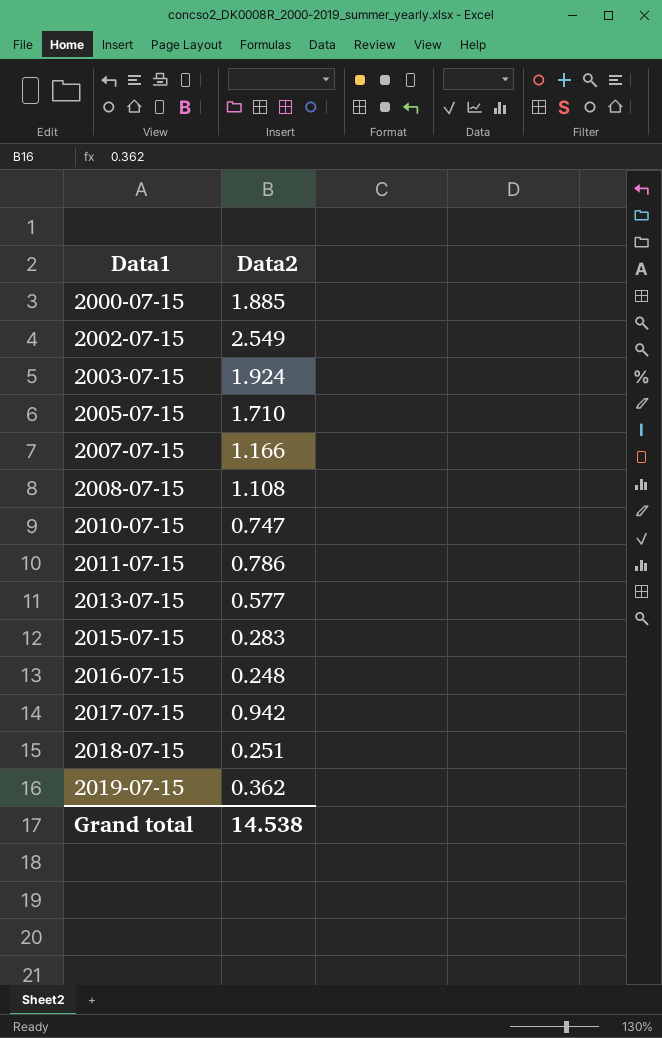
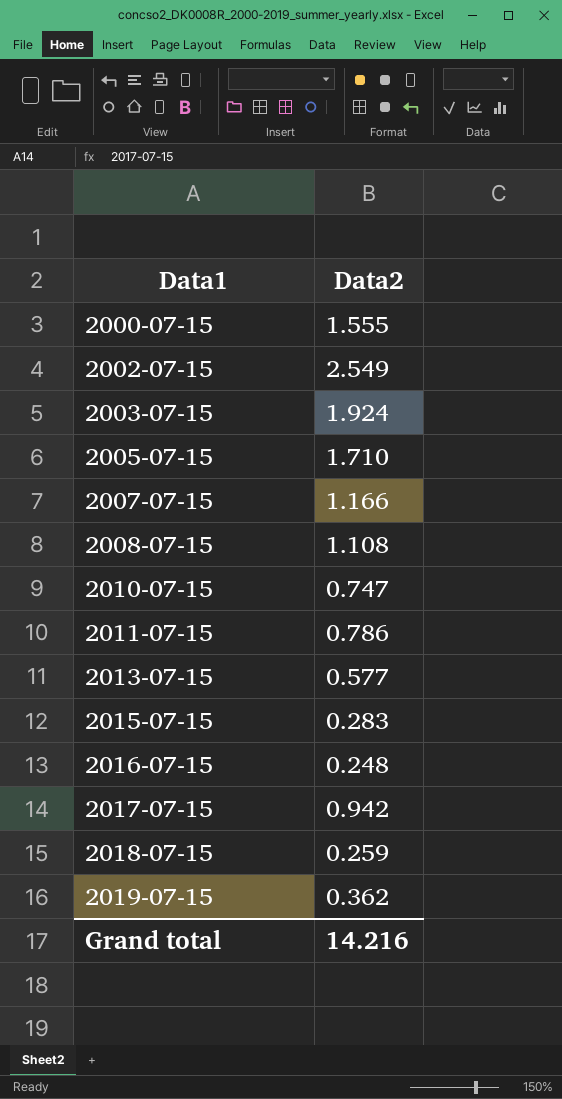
2000-07-15 | Data2: 1.885 -> 1.555
2018-07-15 | Data2: 0.251 -> 0.259
Grand total | Data2: 14.538 -> 14.216

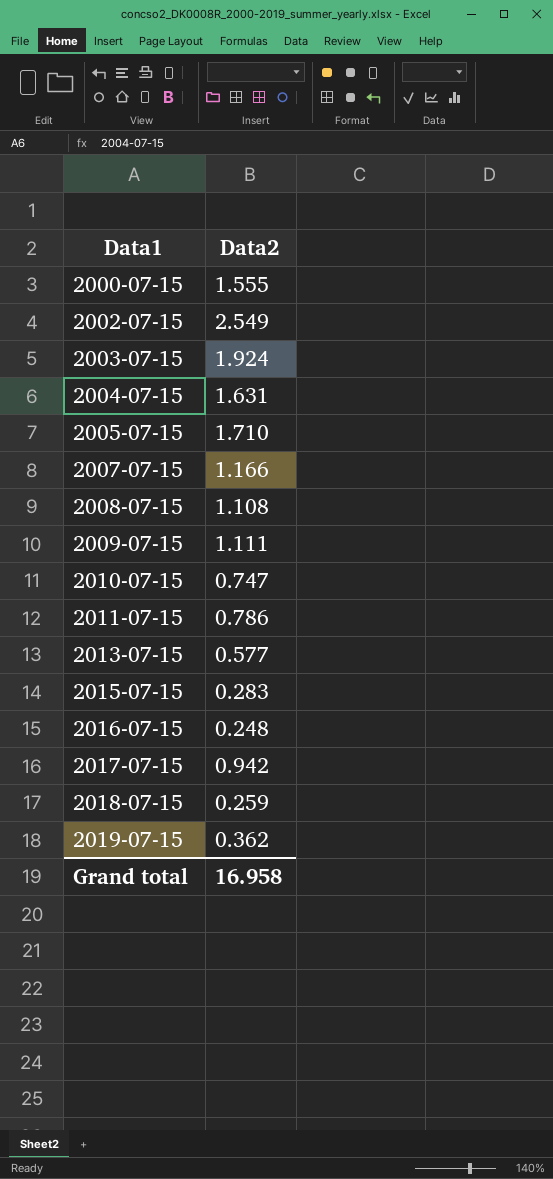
row 2004-07-15: none -> 1.631
row 2009-07-15: none -> 1.111
Grand total | Data2: 14.216 -> 16.958

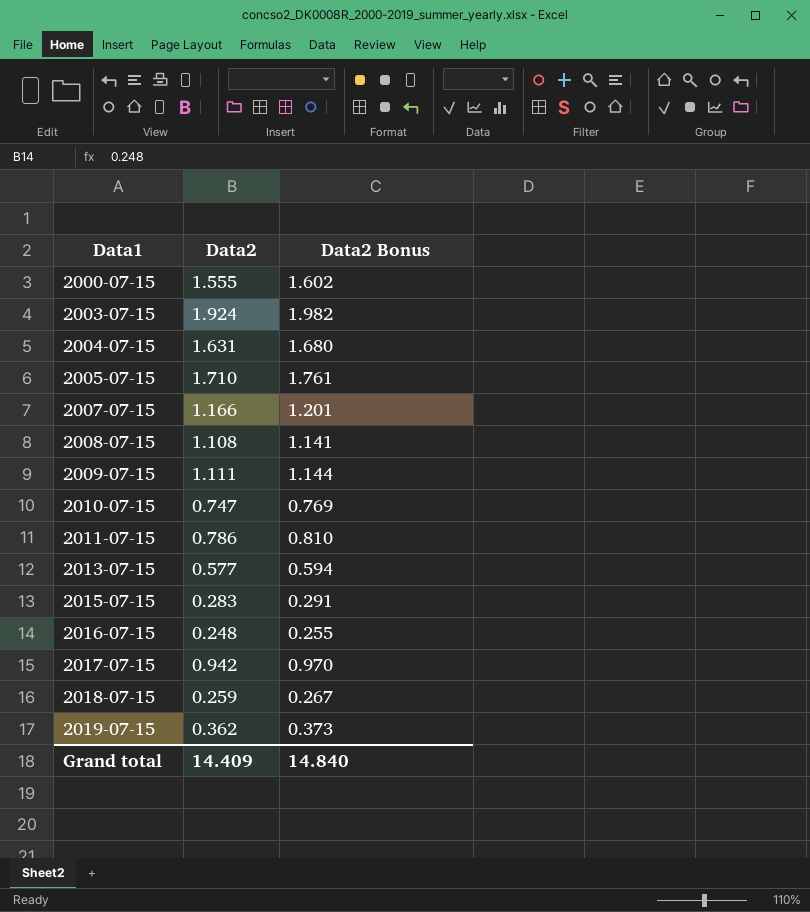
column Data2 Bonus | formula: none -> [Data2] * 1.03
row 2002-07-15: 2.549 -> none
Grand total | Data2: 16.958 -> 14.409

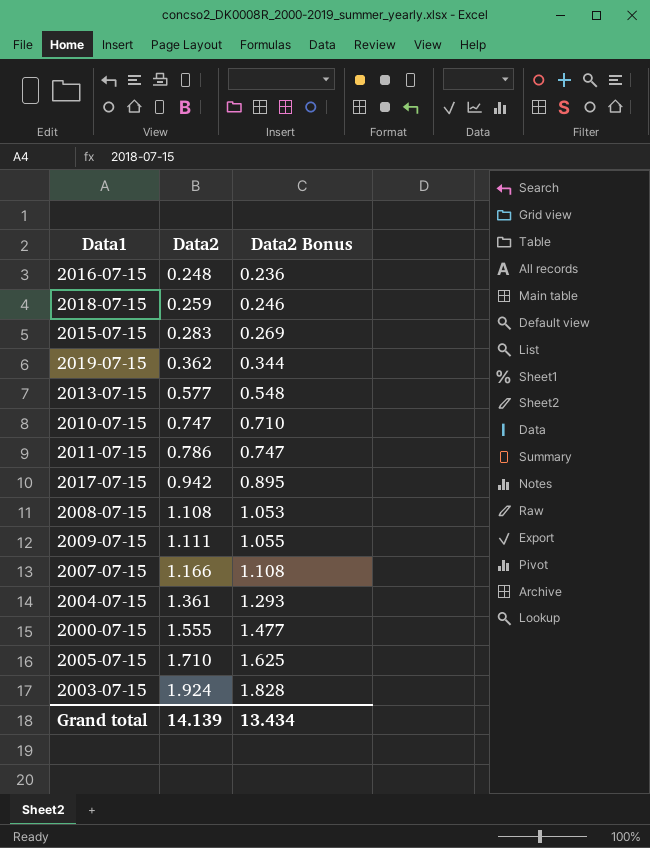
row order: Data1 ascending -> Data2 ascending
column Data2 Bonus | formula: [Data2] * 1.03 -> [Data2] * 0.95
2004-07-15 | Data2: 1.631 -> 1.361
Grand total | Data2: 14.409 -> 14.139
Grand total | Data2 Bonus: 14.840 -> 13.434

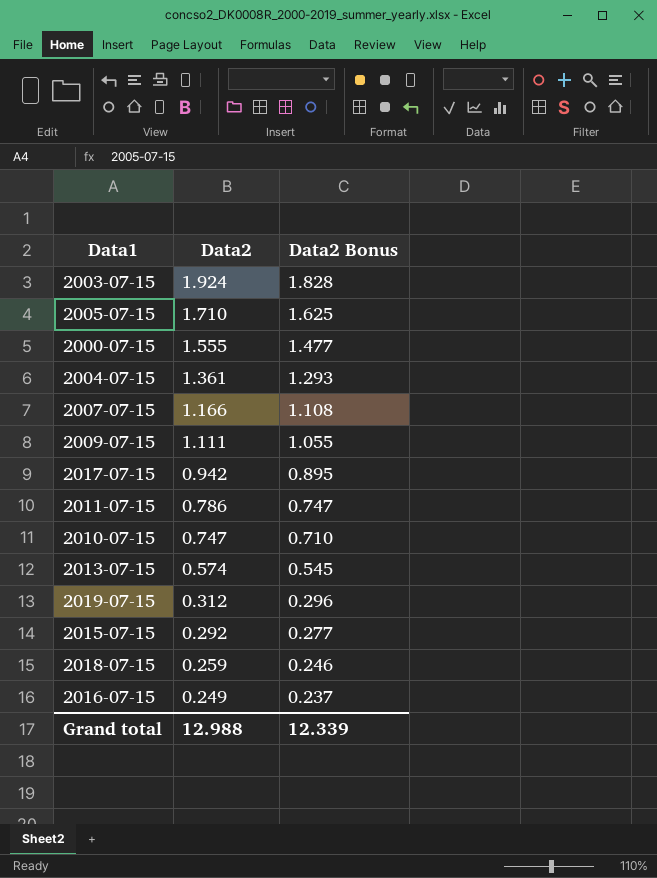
row order: Data2 ascending -> Data2 descending
row 2008-07-15: 1.108 | 1.053 -> none
2013-07-15 | Data2: 0.577 -> 0.574
2013-07-15 | Data2 Bonus: 0.548 -> 0.545
2019-07-15 | Data2: 0.362 -> 0.312
2019-07-15 | Data2 Bonus: 0.344 -> 0.296
2015-07-15 | Data2: 0.283 -> 0.292
2015-07-15 | Data2 Bonus: 0.269 -> 0.277
2016-07-15 | Data2: 0.248 -> 0.249
2016-07-15 | Data2 Bonus: 0.236 -> 0.237
Grand total | Data2: 14.139 -> 12.988
Grand total | Data2 Bonus: 13.434 -> 12.339

